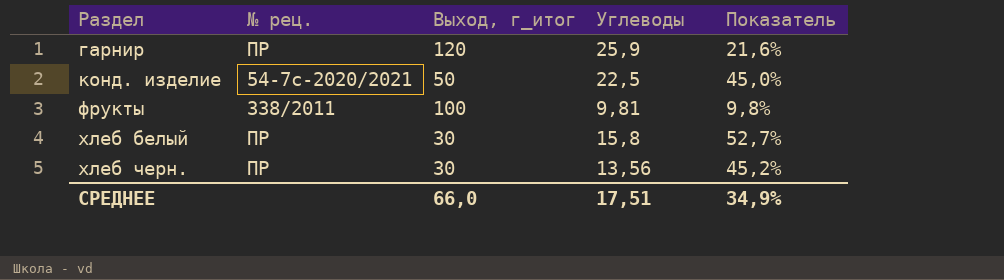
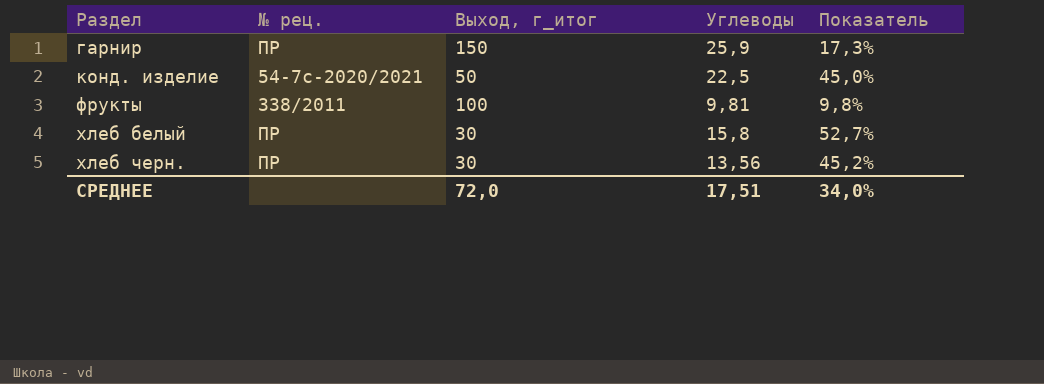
гарнир | Выход, г_итог: 120 -> 150
гарнир | Показатель: 21,6% -> 17,3%
СРЕДНЕЕ | Выход, г_итог: 66,0 -> 72,0
СРЕДНЕЕ | Показатель: 34,9% -> 34,0%

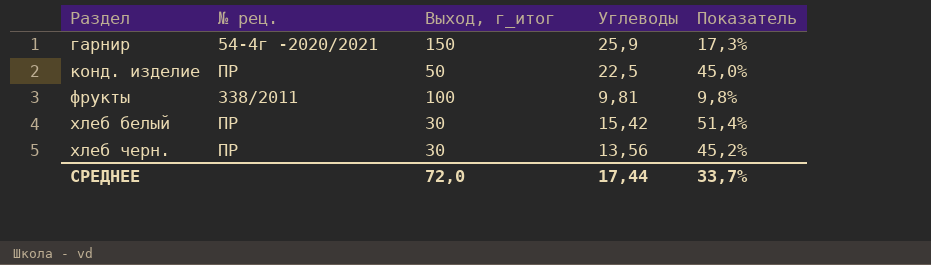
гарнир | № рец.: ПР -> 54-4г -2020/2021
конд. изделие | № рец.: 54-7с-2020/2021 -> ПР
хлеб белый | Углеводы: 15,8 -> 15,42
хлеб белый | Показатель: 52,7% -> 51,4%
СРЕДНЕЕ | Углеводы: 17,51 -> 17,44
СРЕДНЕЕ | Показатель: 34,0% -> 33,7%

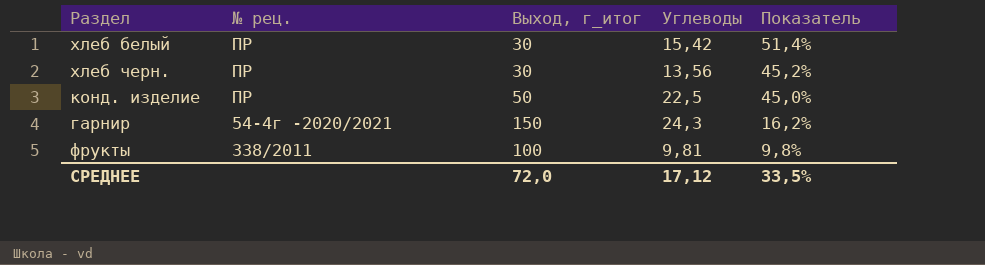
row order: Раздел ascending -> Показатель descending
гарнир | Углеводы: 25,9 -> 24,3
гарнир | Показатель: 17,3% -> 16,2%
СРЕДНЕЕ | Углеводы: 17,44 -> 17,12
СРЕДНЕЕ | Показатель: 33,7% -> 33,5%

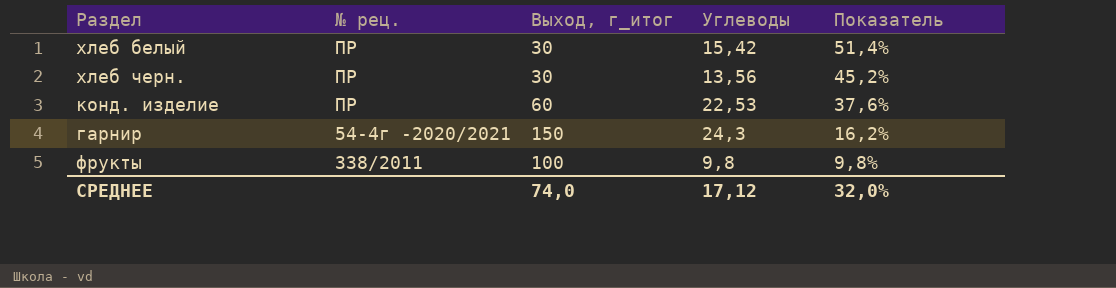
конд. изделие | Выход, г_итог: 50 -> 60
конд. изделие | Углеводы: 22,5 -> 22,53
конд. изделие | Показатель: 45,0% -> 37,6%
фрукты | Углеводы: 9,81 -> 9,8
СРЕДНЕЕ | Выход, г_итог: 72,0 -> 74,0
СРЕДНЕЕ | Показатель: 33,5% -> 32,0%

